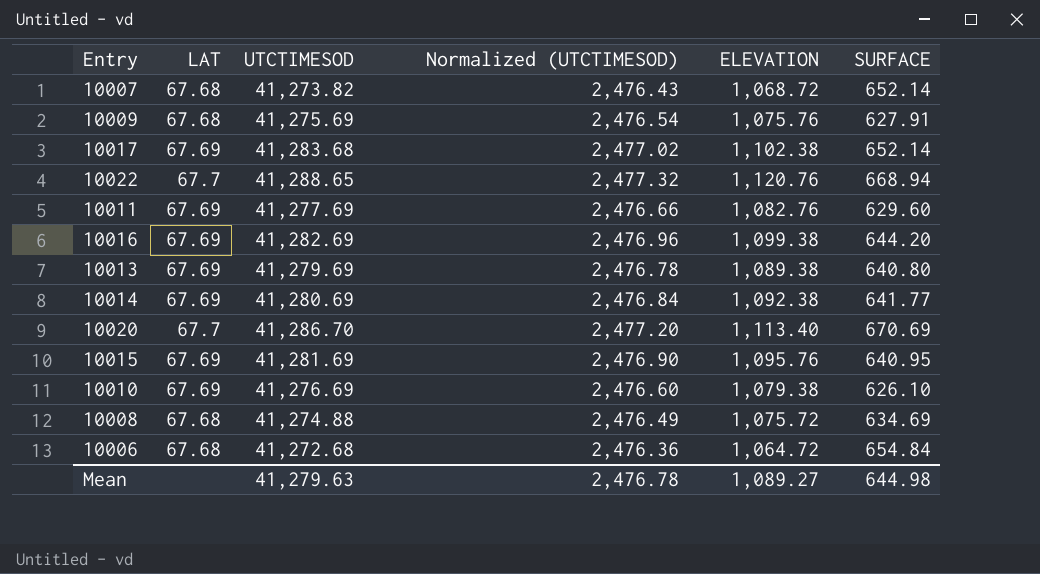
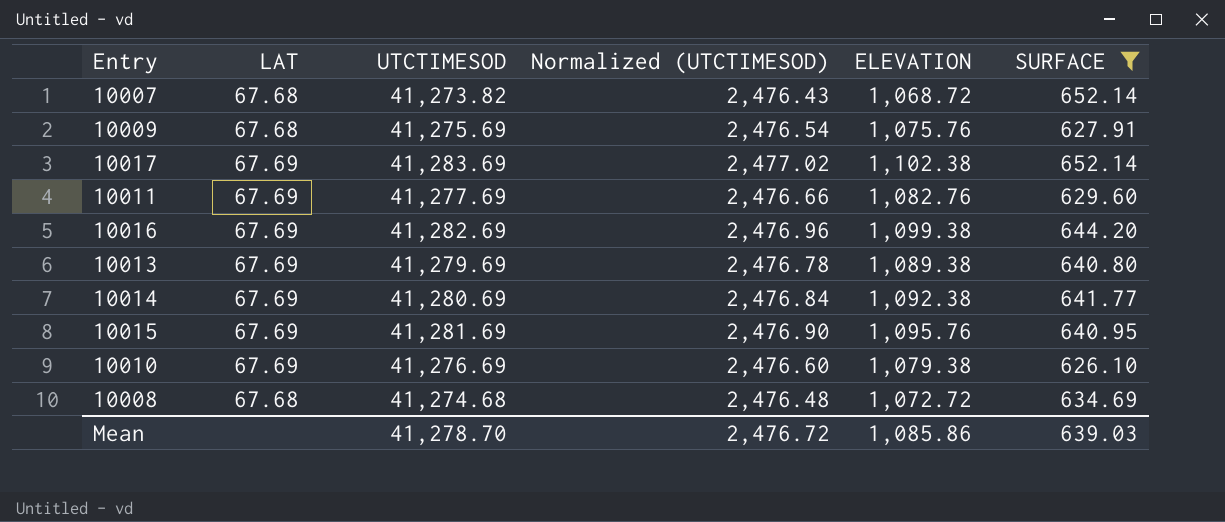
filter: none -> SURFACE <= 652.14
10017 | UTCTIMESOD: 41,283.68 -> 41,283.69
10008 | UTCTIMESOD: 41,274.88 -> 41,274.68
10008 | Normalized (UTCTIMESOD): 2,476.49 -> 2,476.48
10008 | ELEVATION: 1,075.72 -> 1,072.72
Mean | UTCTIMESOD: 41,279.63 -> 41,278.70
Mean | Normalized (UTCTIMESOD): 2,476.78 -> 2,476.72
Mean | ELEVATION: 1,089.27 -> 1,085.86
Mean | SURFACE: 644.98 -> 639.03

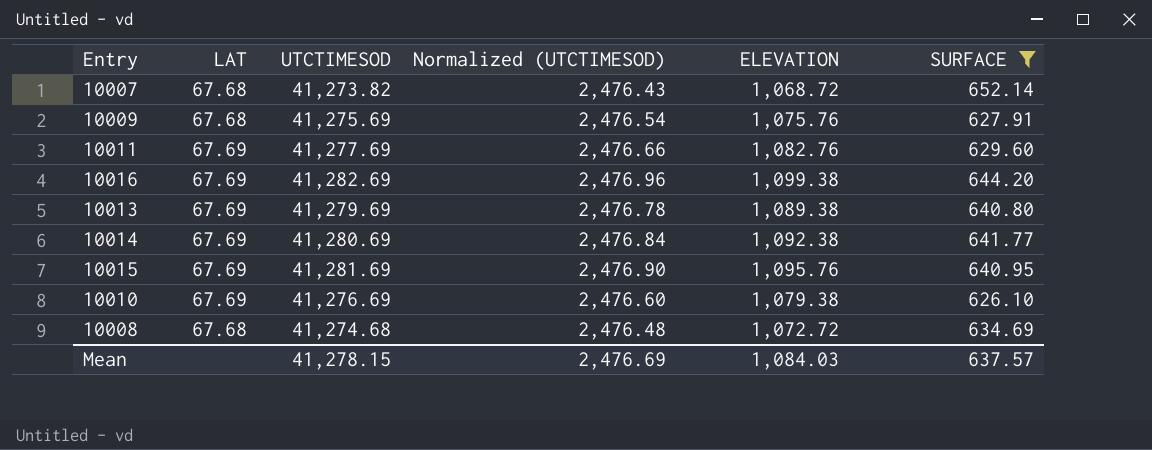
row 10017: 67.69 | 41,283.69 | 2,477.02 | 1,102.38 | 652.14 -> none
Mean | UTCTIMESOD: 41,278.70 -> 41,278.15
Mean | Normalized (UTCTIMESOD): 2,476.72 -> 2,476.69
Mean | ELEVATION: 1,085.86 -> 1,084.03
Mean | SURFACE: 639.03 -> 637.57

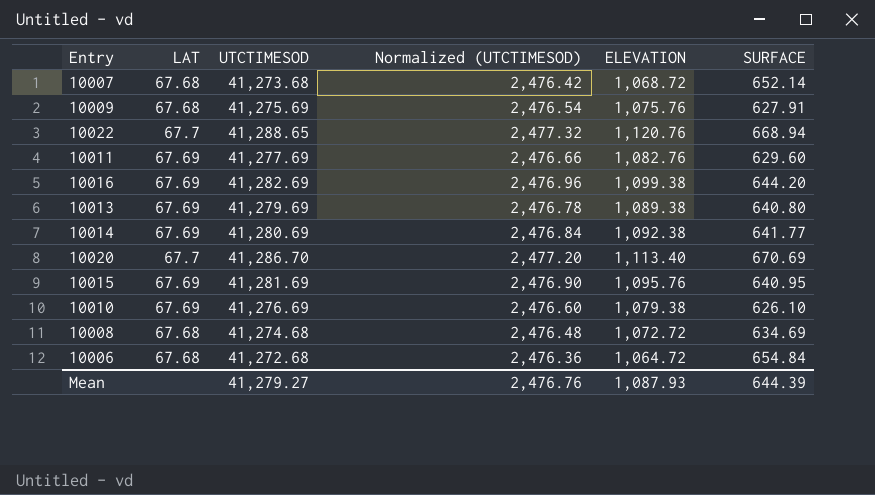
filter: SURFACE <= 652.14 -> none
10007 | UTCTIMESOD: 41,273.82 -> 41,273.68
10007 | Normalized (UTCTIMESOD): 2,476.43 -> 2,476.42
Mean | UTCTIMESOD: 41,278.15 -> 41,279.27
Mean | Normalized (UTCTIMESOD): 2,476.69 -> 2,476.76
Mean | ELEVATION: 1,084.03 -> 1,087.93
Mean | SURFACE: 637.57 -> 644.39

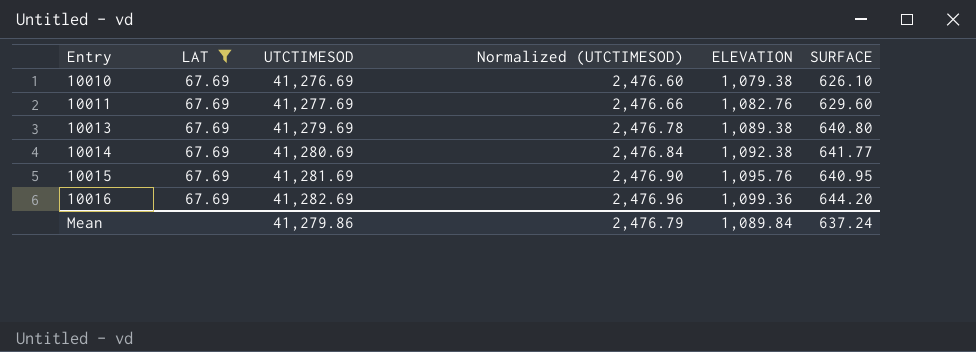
filter: none -> LAT = 67.69
row order: none -> Entry ascending
10016 | ELEVATION: 1,099.38 -> 1,099.36
Mean | UTCTIMESOD: 41,279.27 -> 41,279.86
Mean | Normalized (UTCTIMESOD): 2,476.76 -> 2,476.79
Mean | ELEVATION: 1,087.93 -> 1,089.84
Mean | SURFACE: 644.39 -> 637.24

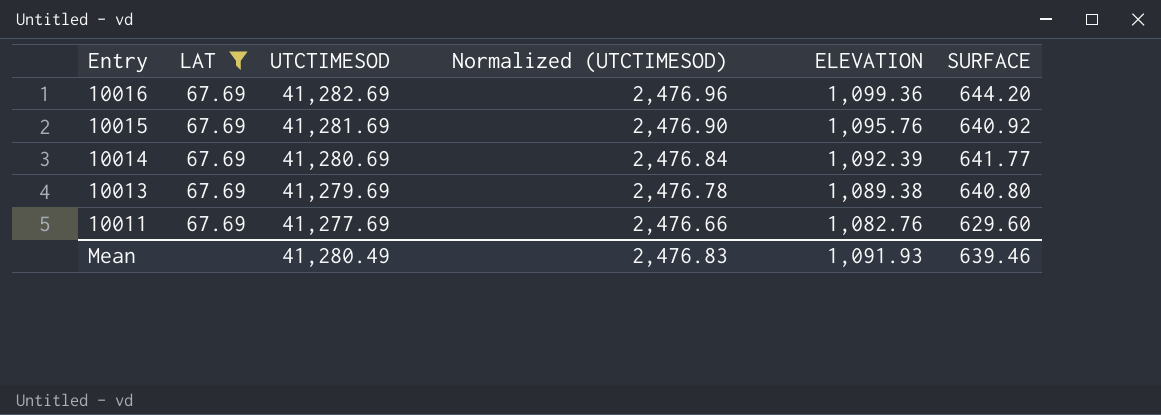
row order: Entry ascending -> Entry descending
row 10010: 67.69 | 41,276.69 | 2,476.60 | 1,079.38 | 626.10 -> none
10015 | SURFACE: 640.95 -> 640.92
10014 | ELEVATION: 1,092.38 -> 1,092.39
Mean | UTCTIMESOD: 41,279.86 -> 41,280.49
Mean | Normalized (UTCTIMESOD): 2,476.79 -> 2,476.83
Mean | ELEVATION: 1,089.84 -> 1,091.93
Mean | SURFACE: 637.24 -> 639.46

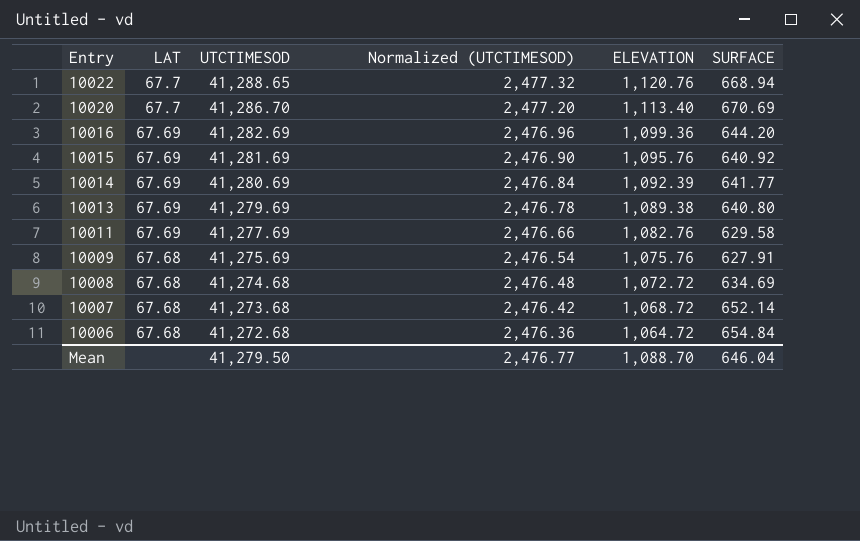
filter: LAT = 67.69 -> none
10011 | SURFACE: 629.60 -> 629.58
Mean | UTCTIMESOD: 41,280.49 -> 41,279.50
Mean | Normalized (UTCTIMESOD): 2,476.83 -> 2,476.77
Mean | ELEVATION: 1,091.93 -> 1,088.70
Mean | SURFACE: 639.46 -> 646.04

